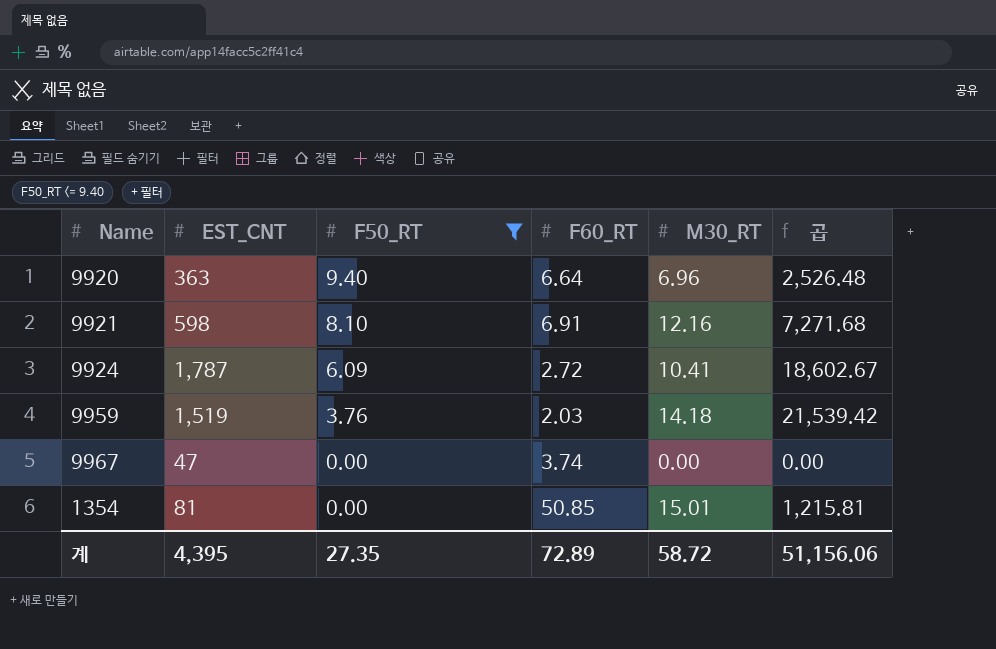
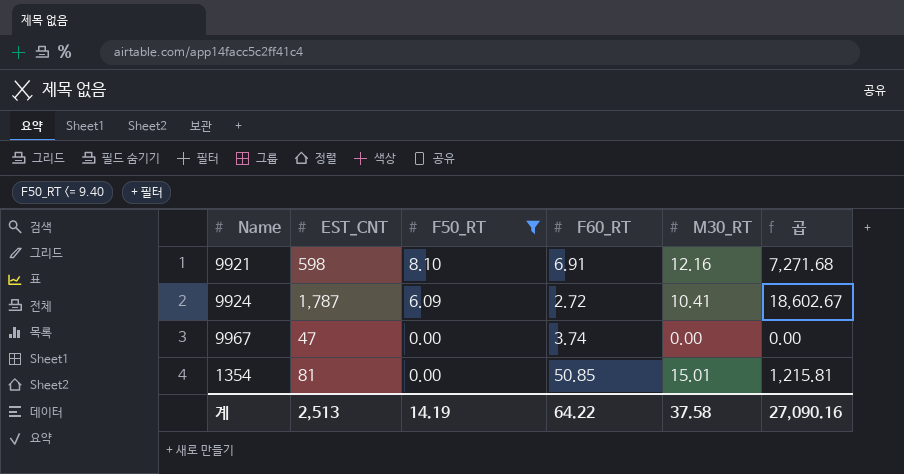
row 9920: 363 | 9.40 | 6.64 | 6.96 | 2,526.48 -> none
row 9959: 1,519 | 3.76 | 2.03 | 14.18 | 21,539.42 -> none
계 | EST_CNT: 4,395 -> 2,513
계 | F50_RT: 27.35 -> 14.19
계 | F60_RT: 72.89 -> 64.22
계 | M30_RT: 58.72 -> 37.58
계 | 곱: 51,156.06 -> 27,090.16

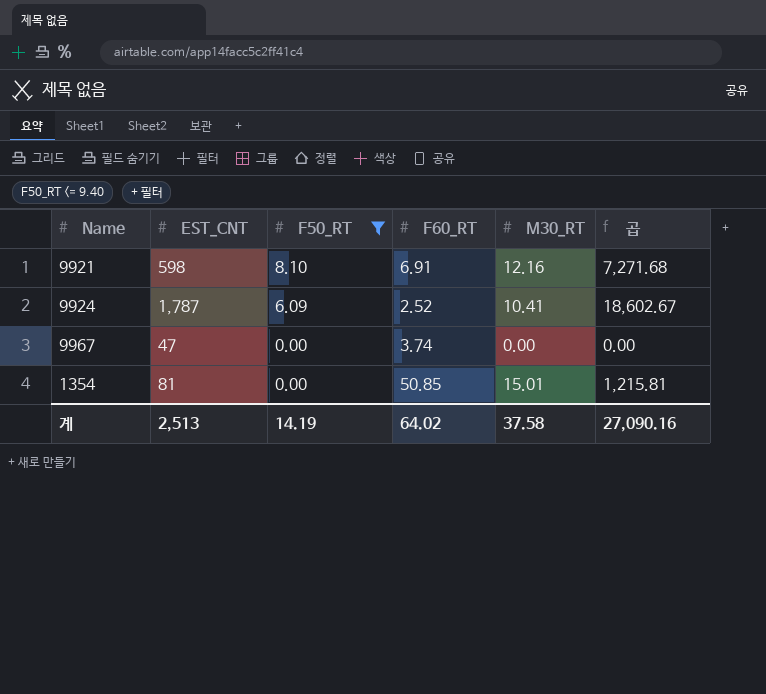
9924 | F60_RT: 2.72 -> 2.52
계 | F60_RT: 64.22 -> 64.02

